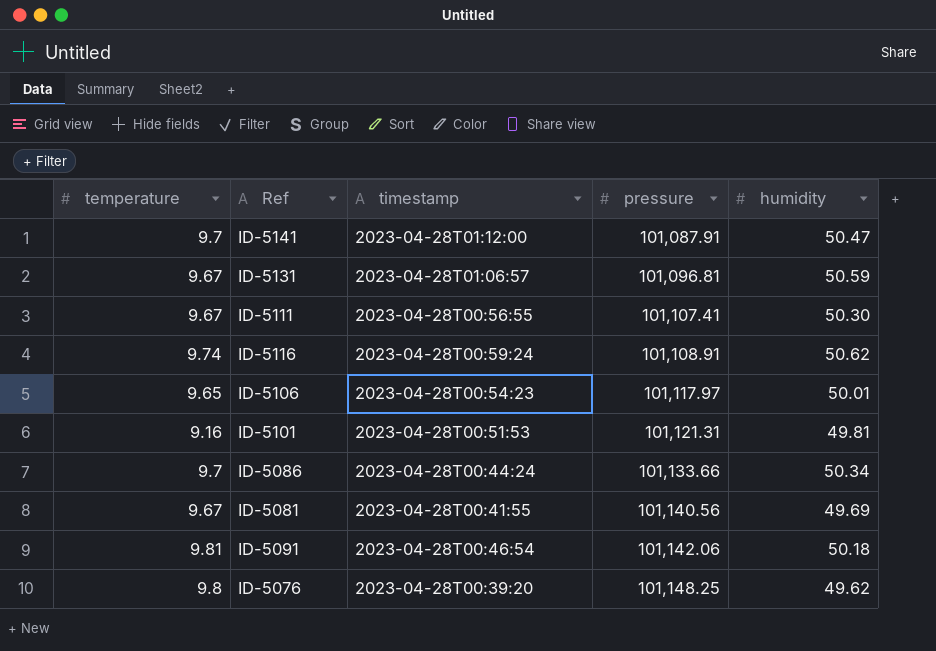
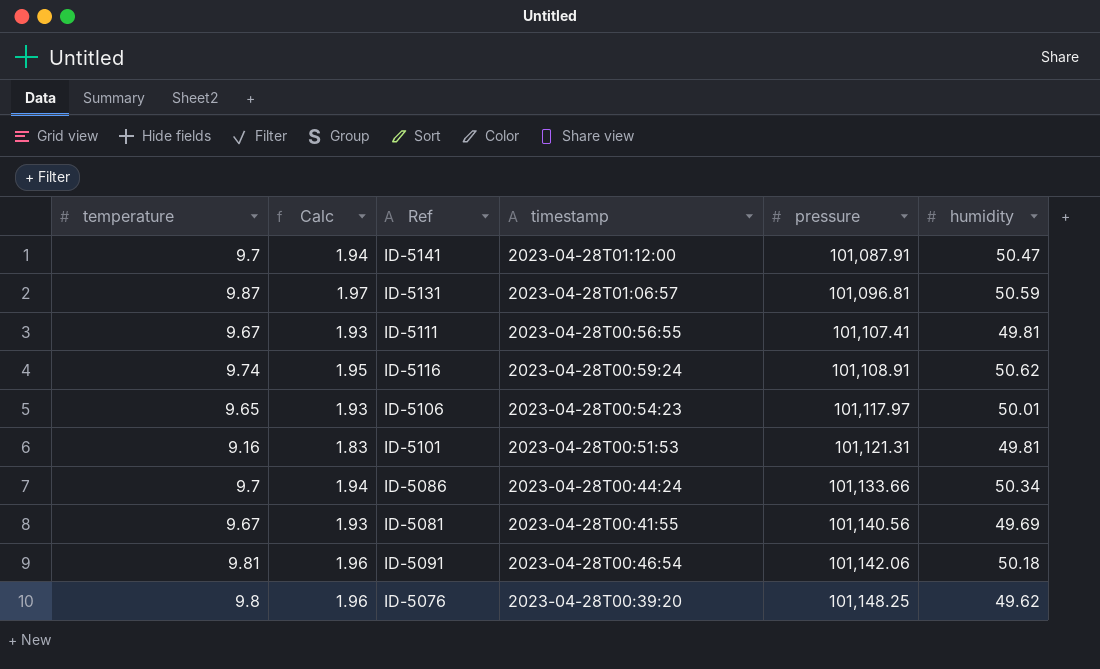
column Calc | formula: none -> [temperature] * 0.2
ID-5131 | temperature: 9.67 -> 9.87
ID-5111 | humidity: 50.30 -> 49.81

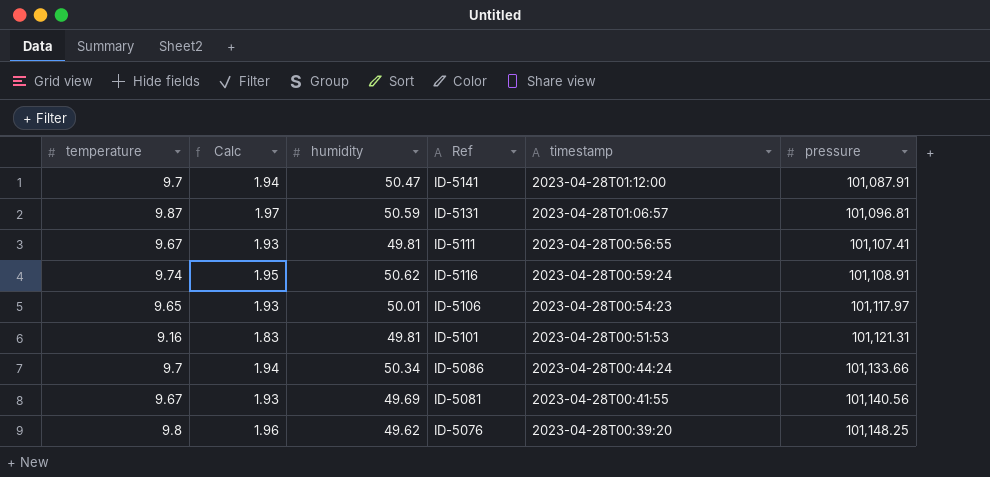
column humidity | position: 6 -> 3
row ID-5091: 9.81 | 1.96 | 2023-04-28T00:46:54 | 101,142.06 | 50.18 -> none

